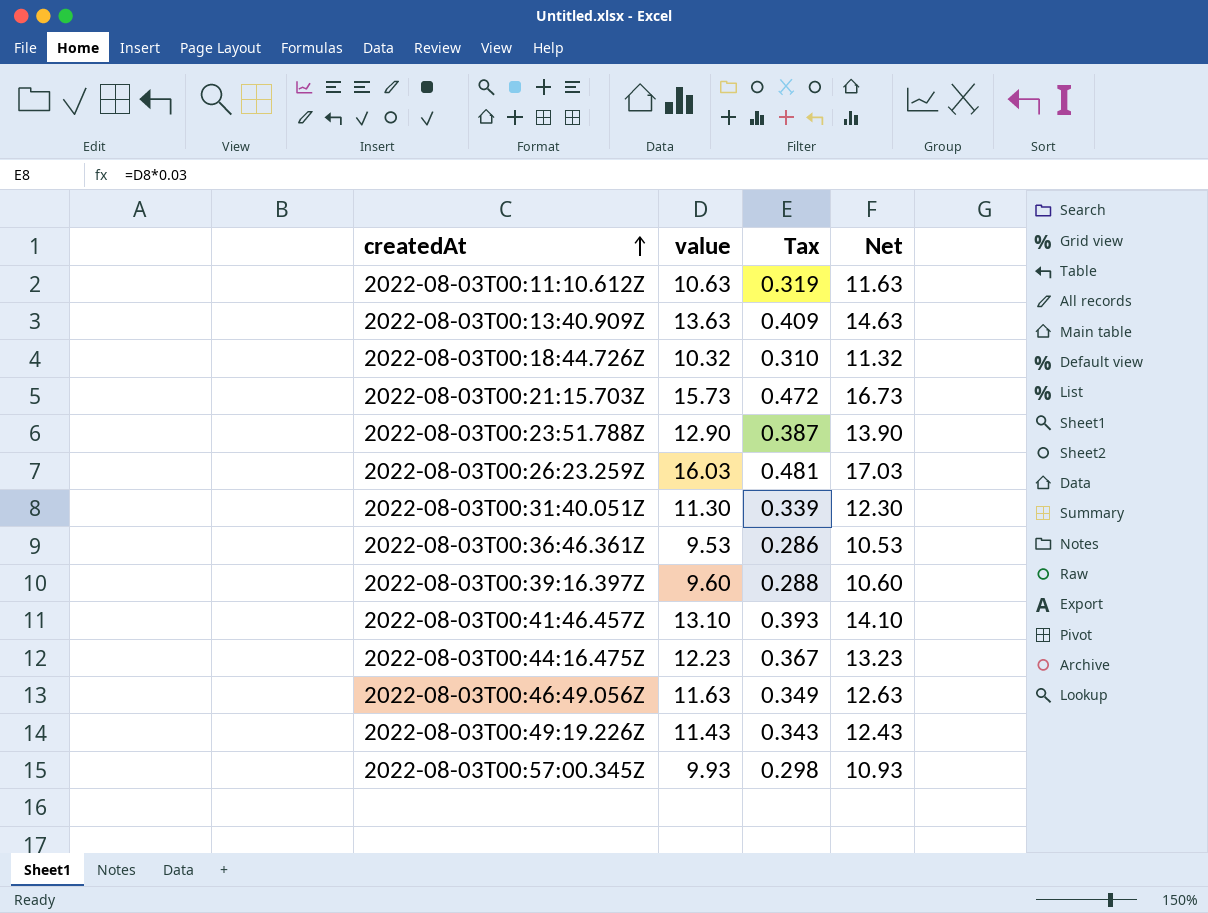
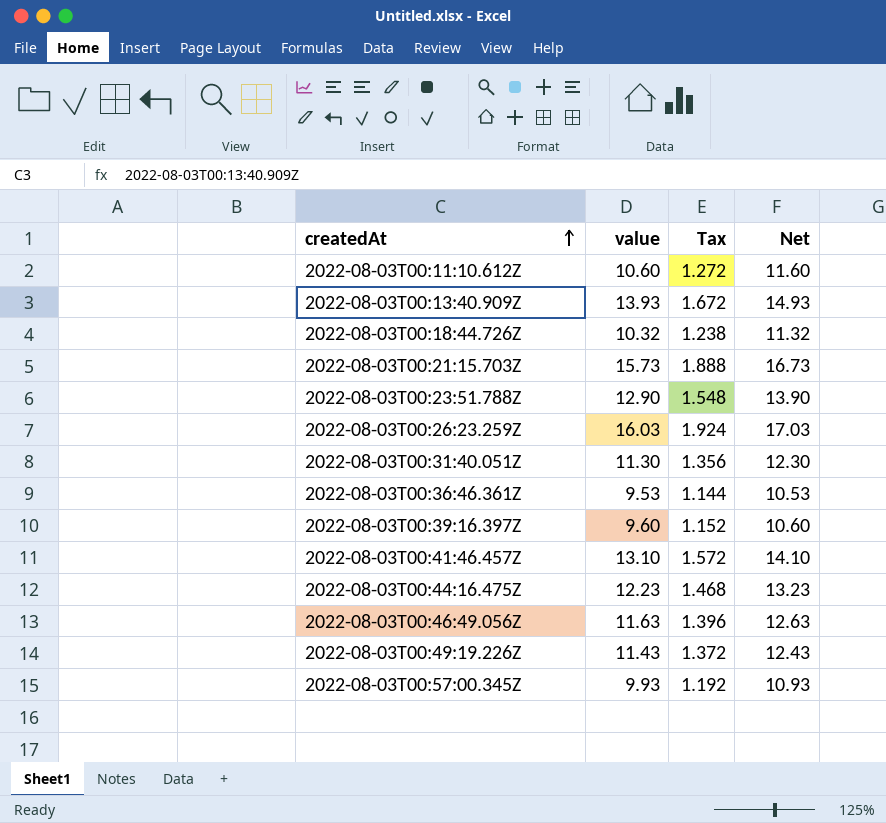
column Tax | formula: [value] * 0.03 -> [value] * 0.12
2022-08-03T00:11:10.612Z | value: 10.63 -> 10.60
2022-08-03T00:11:10.612Z | Net: 11.63 -> 11.60
2022-08-03T00:13:40.909Z | value: 13.63 -> 13.93
2022-08-03T00:13:40.909Z | Net: 14.63 -> 14.93

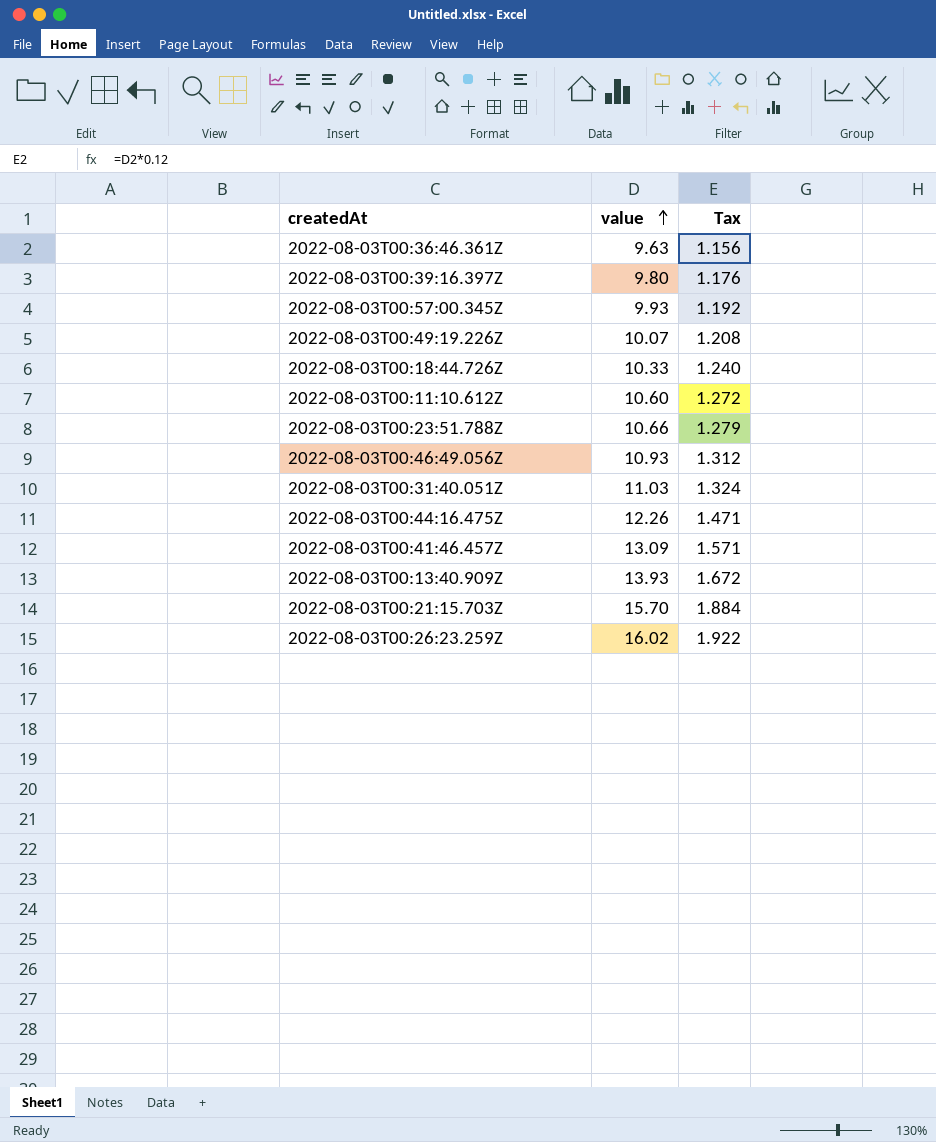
row order: createdAt ascending -> value ascending
column Net | formula: [value] + 1 -> none
2022-08-03T00:36:46.361Z | value: 9.53 -> 9.63
2022-08-03T00:36:46.361Z | Tax: 1.144 -> 1.156
2022-08-03T00:39:16.397Z | value: 9.60 -> 9.80
2022-08-03T00:39:16.397Z | Tax: 1.152 -> 1.176
2022-08-03T00:49:19.226Z | value: 11.43 -> 10.07
2022-08-03T00:49:19.226Z | Tax: 1.372 -> 1.208
2022-08-03T00:18:44.726Z | value: 10.32 -> 10.33
2022-08-03T00:18:44.726Z | Tax: 1.238 -> 1.240
2022-08-03T00:23:51.788Z | value: 12.90 -> 10.66
2022-08-03T00:23:51.788Z | Tax: 1.548 -> 1.279
2022-08-03T00:46:49.056Z | value: 11.63 -> 10.93
2022-08-03T00:46:49.056Z | Tax: 1.396 -> 1.312
2022-08-03T00:31:40.051Z | value: 11.30 -> 11.03
2022-08-03T00:31:40.051Z | Tax: 1.356 -> 1.324
2022-08-03T00:44:16.475Z | value: 12.23 -> 12.26
2022-08-03T00:44:16.475Z | Tax: 1.468 -> 1.471
2022-08-03T00:41:46.457Z | value: 13.10 -> 13.09
2022-08-03T00:41:46.457Z | Tax: 1.572 -> 1.571
2022-08-03T00:21:15.703Z | value: 15.73 -> 15.70
2022-08-03T00:21:15.703Z | Tax: 1.888 -> 1.884
2022-08-03T00:26:23.259Z | value: 16.03 -> 16.02
2022-08-03T00:26:23.259Z | Tax: 1.924 -> 1.922

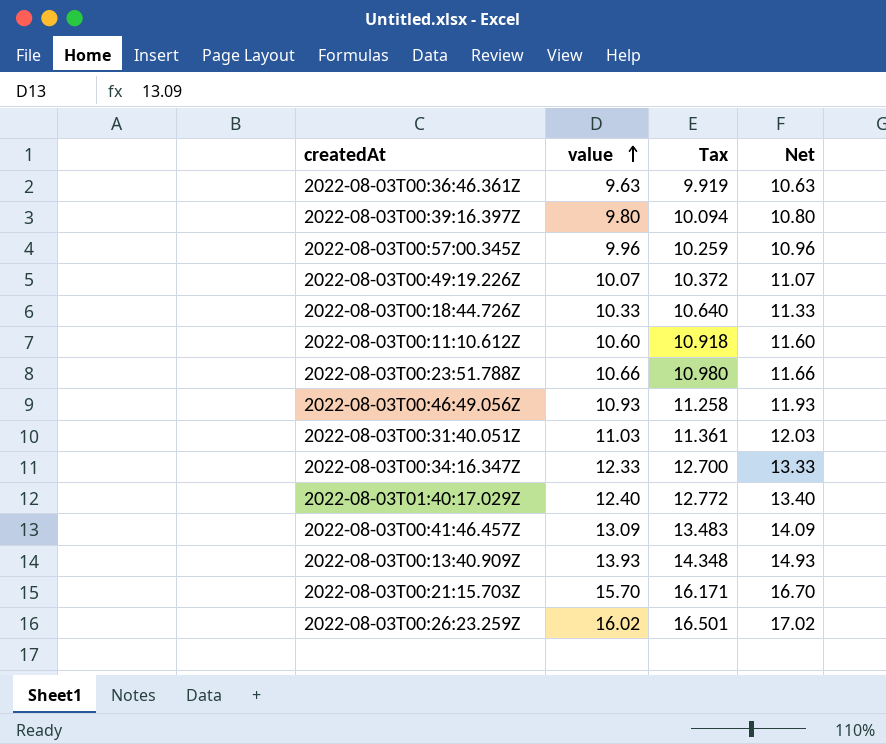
column Tax | formula: [value] * 0.12 -> [value] * 1.03
column Net | formula: none -> [value] + 1
row 2022-08-03T00:44:16.475Z: 12.26 | 1.471 -> none
2022-08-03T00:57:00.345Z | value: 9.93 -> 9.96
row 2022-08-03T00:34:16.347Z: none -> 12.33 | 12.700 | 13.33
row 2022-08-03T01:40:17.029Z: none -> 12.40 | 12.772 | 13.40

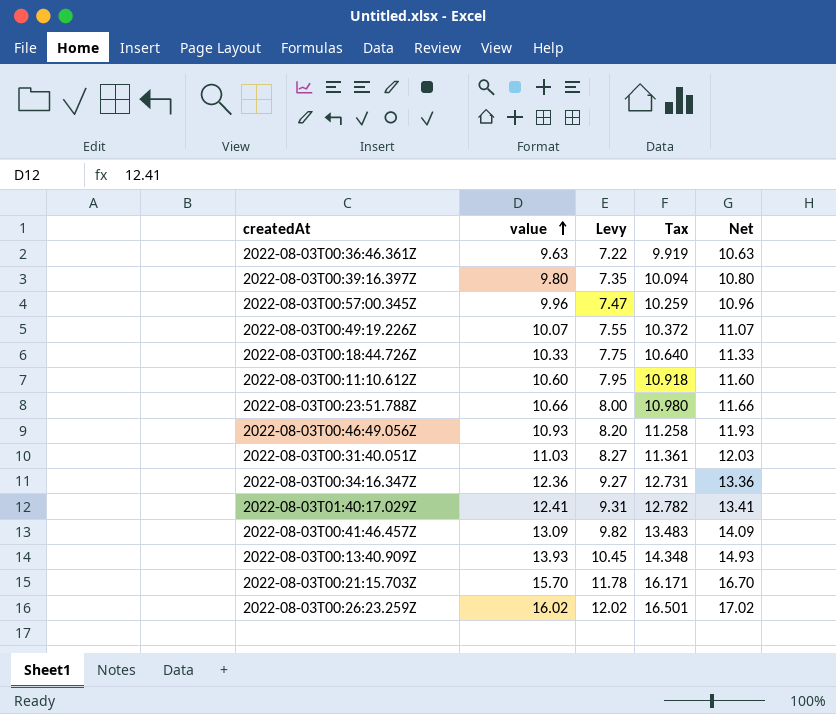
column Levy | formula: none -> [value] * 0.75
2022-08-03T00:34:16.347Z | value: 12.33 -> 12.36
2022-08-03T00:34:16.347Z | Tax: 12.700 -> 12.731
2022-08-03T00:34:16.347Z | Net: 13.33 -> 13.36
2022-08-03T01:40:17.029Z | value: 12.40 -> 12.41
2022-08-03T01:40:17.029Z | Tax: 12.772 -> 12.782
2022-08-03T01:40:17.029Z | Net: 13.40 -> 13.41

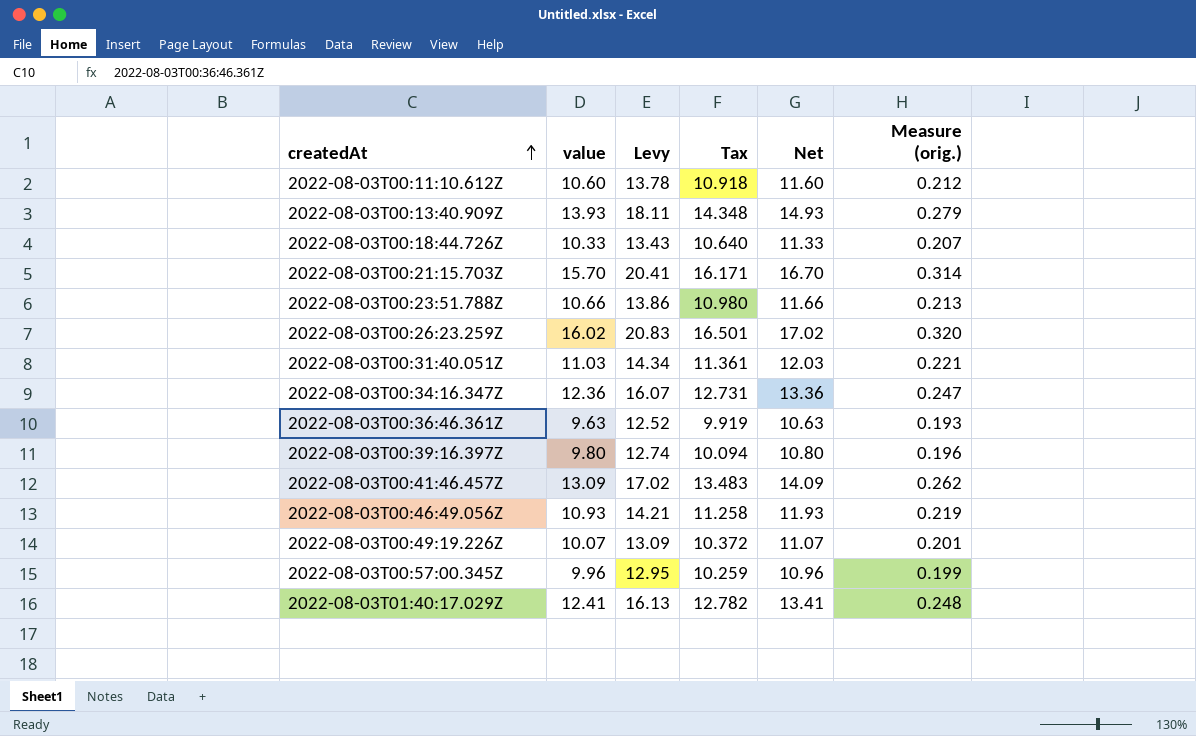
row order: value ascending -> createdAt ascending
column Levy | formula: [value] * 0.75 -> [value] * 1.3
column Measure (orig.) | formula: none -> [value] * 0.02

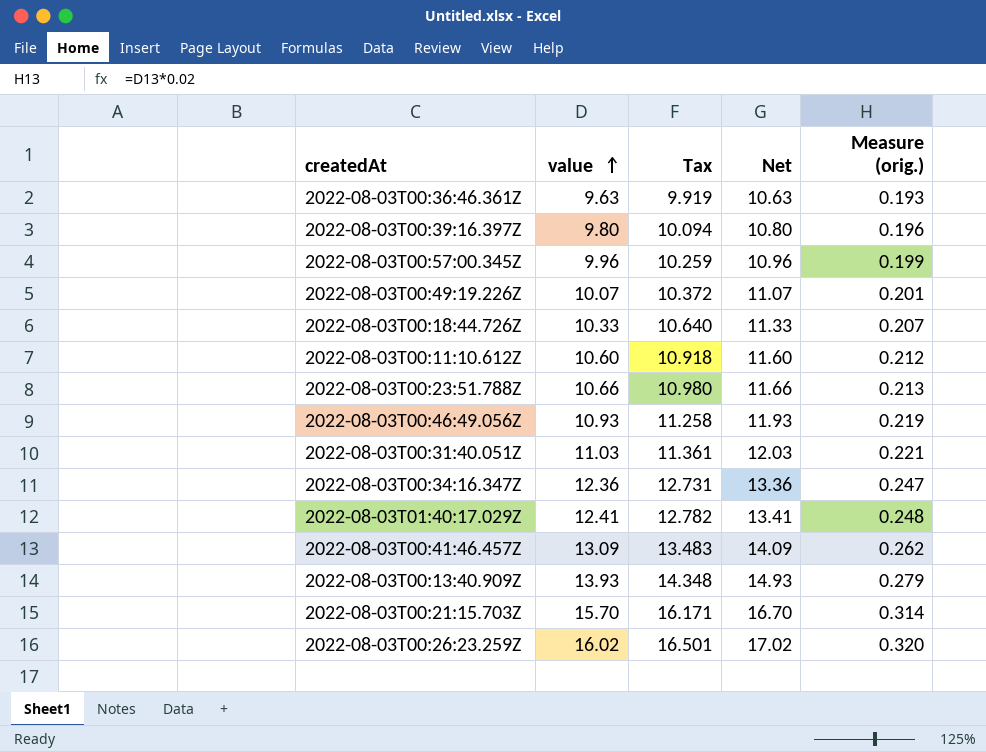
row order: createdAt ascending -> value ascending
column Levy | formula: [value] * 1.3 -> none

